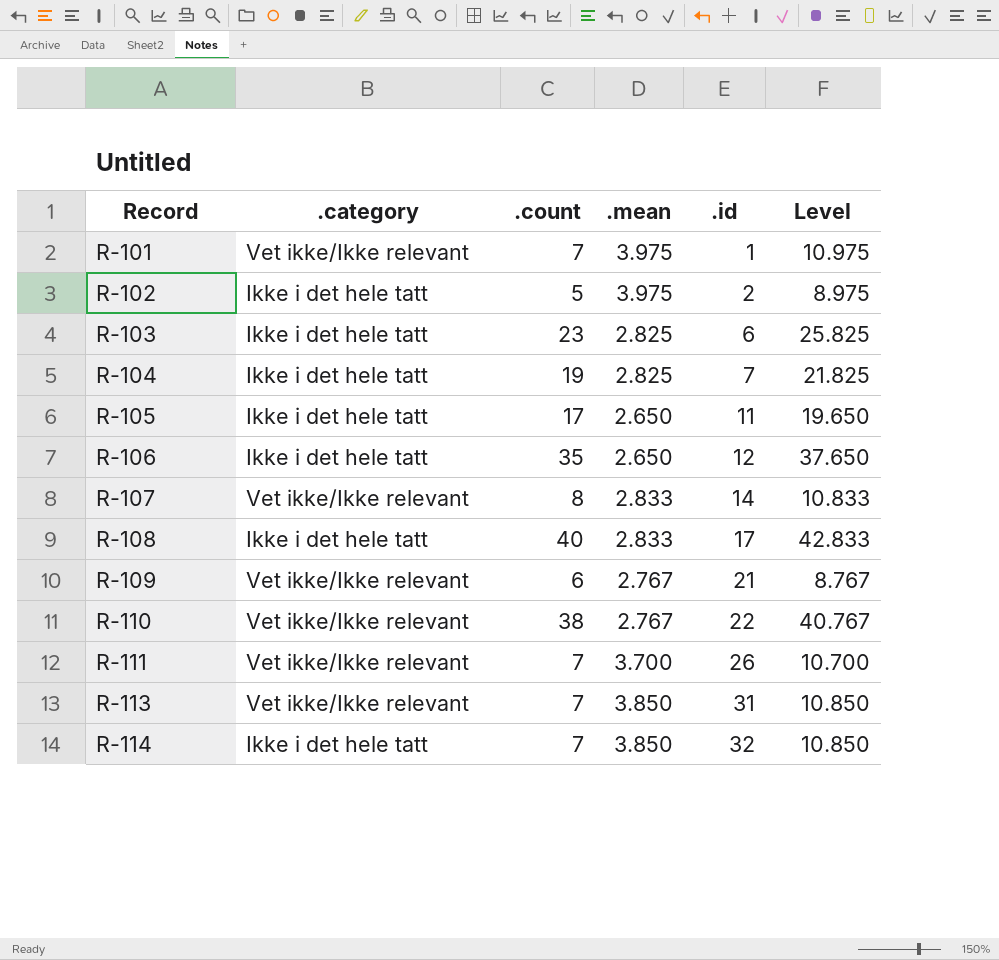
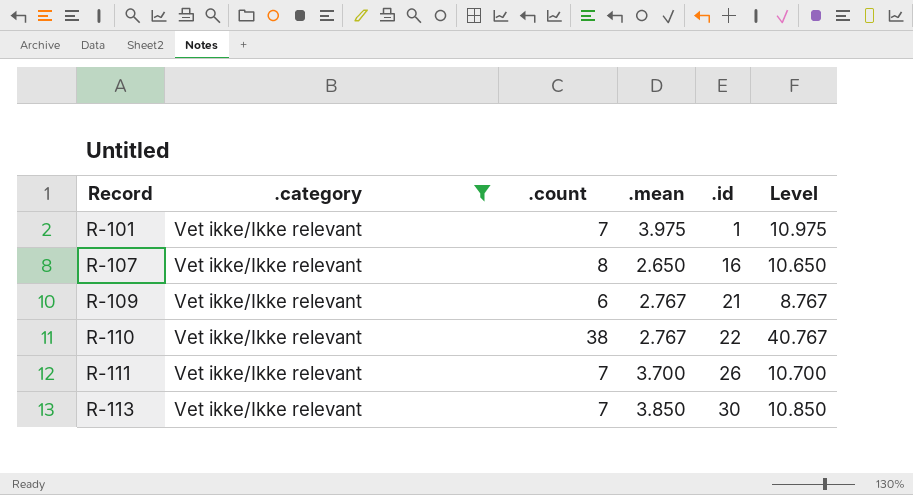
filter: none -> .category = Vet ikke/Ikke relevant
R-107 | .mean: 2.833 -> 2.650
R-107 | .id: 14 -> 16
R-107 | Level: 10.833 -> 10.650
R-113 | .id: 31 -> 30

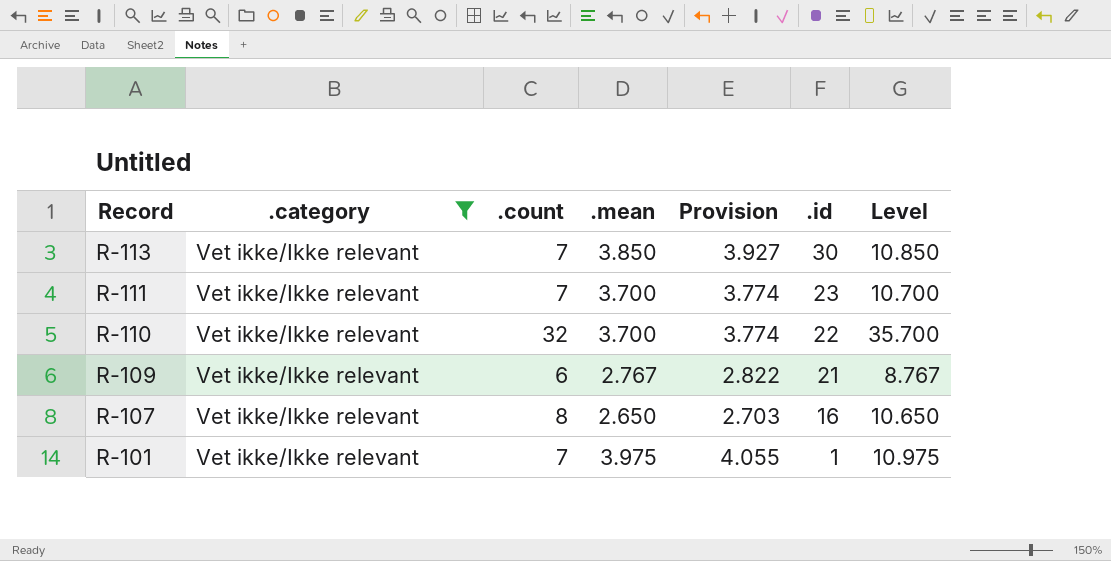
row order: Record ascending -> Record descending
column Provision | formula: none -> [.mean] * 1.02
R-111 | .id: 26 -> 23
R-110 | .count: 38 -> 32
R-110 | .mean: 2.767 -> 3.700
R-110 | Level: 40.767 -> 35.700

